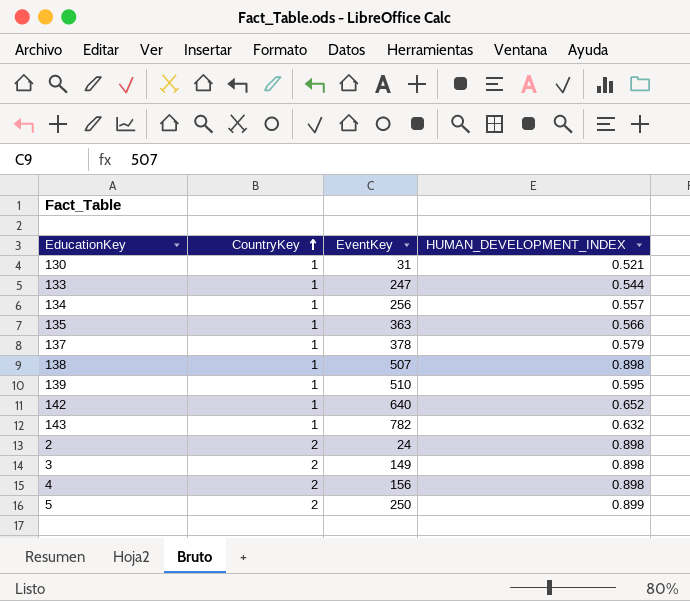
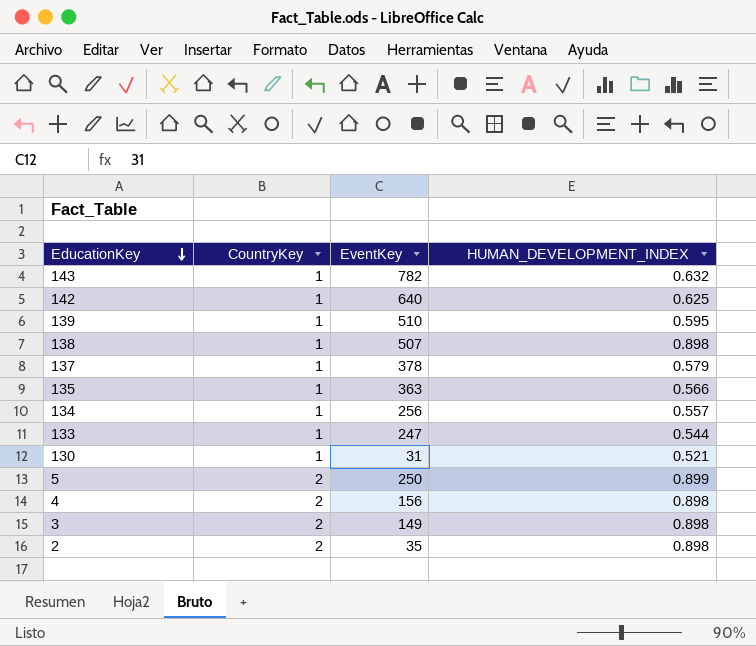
row order: CountryKey ascending -> EducationKey descending
142 | HUMAN_DEVELOPMENT_INDEX: 0.652 -> 0.625
2 | EventKey: 24 -> 35

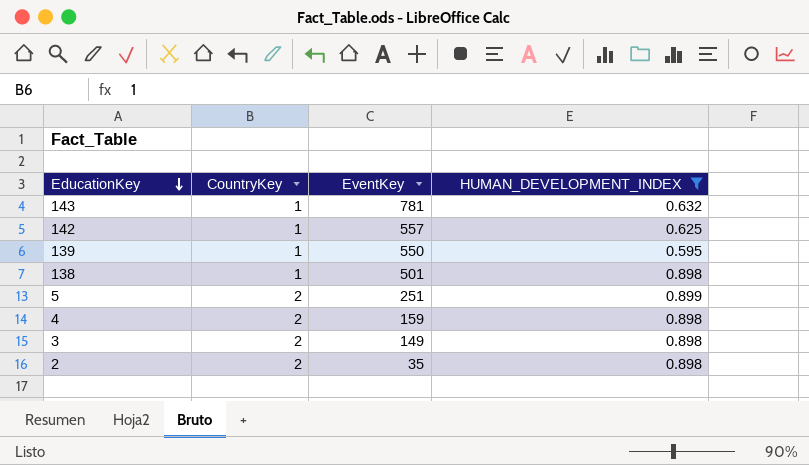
filter: none -> HUMAN_DEVELOPMENT_INDEX >= 0.595
143 | EventKey: 782 -> 781
142 | EventKey: 640 -> 557
139 | EventKey: 510 -> 550
138 | EventKey: 507 -> 501
5 | EventKey: 250 -> 251
4 | EventKey: 156 -> 159

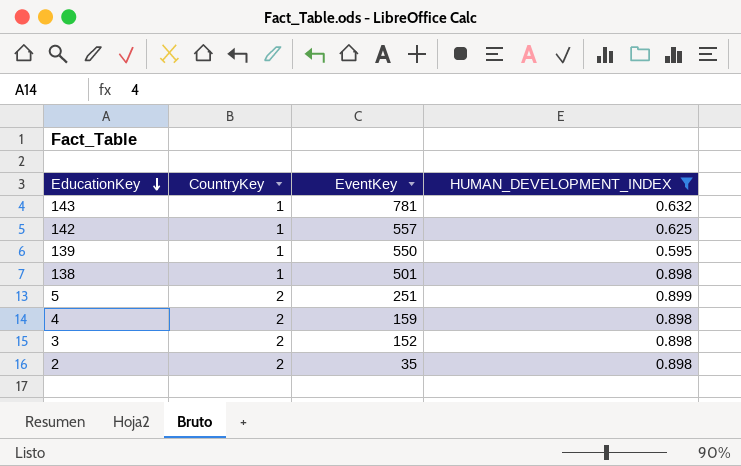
3 | EventKey: 149 -> 152

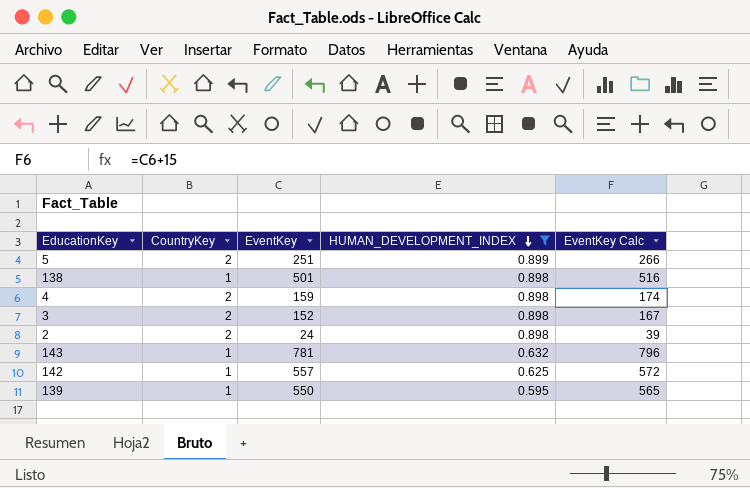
row order: EducationKey descending -> HUMAN_DEVELOPMENT_INDEX descending
column EventKey Calc | formula: none -> [EventKey] + 15
2 | EventKey: 35 -> 24

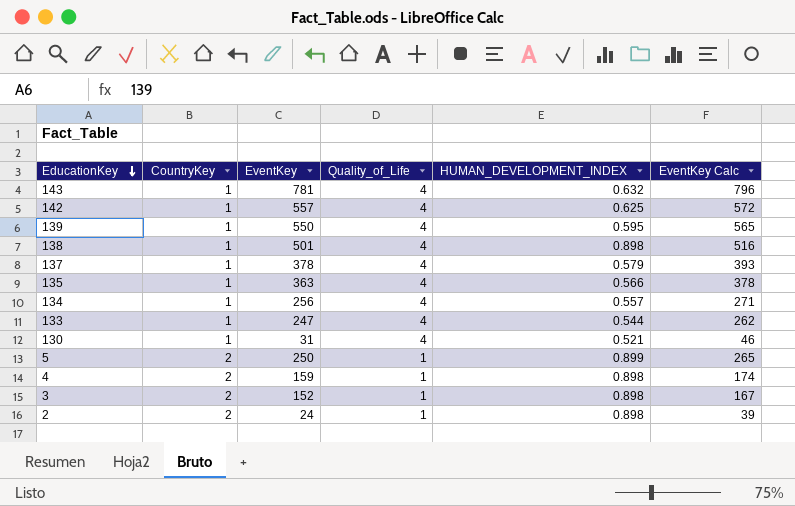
filter: HUMAN_DEVELOPMENT_INDEX >= 0.595 -> none
row order: HUMAN_DEVELOPMENT_INDEX descending -> EducationKey descending
column Quality_of_Life | position: none -> 4
5 | EventKey: 251 -> 250
5 | EventKey Calc: 266 -> 265

